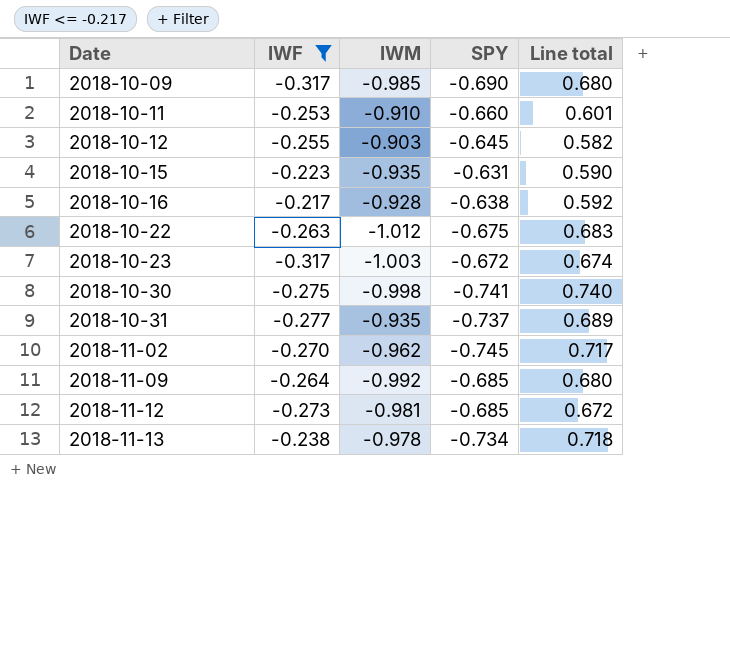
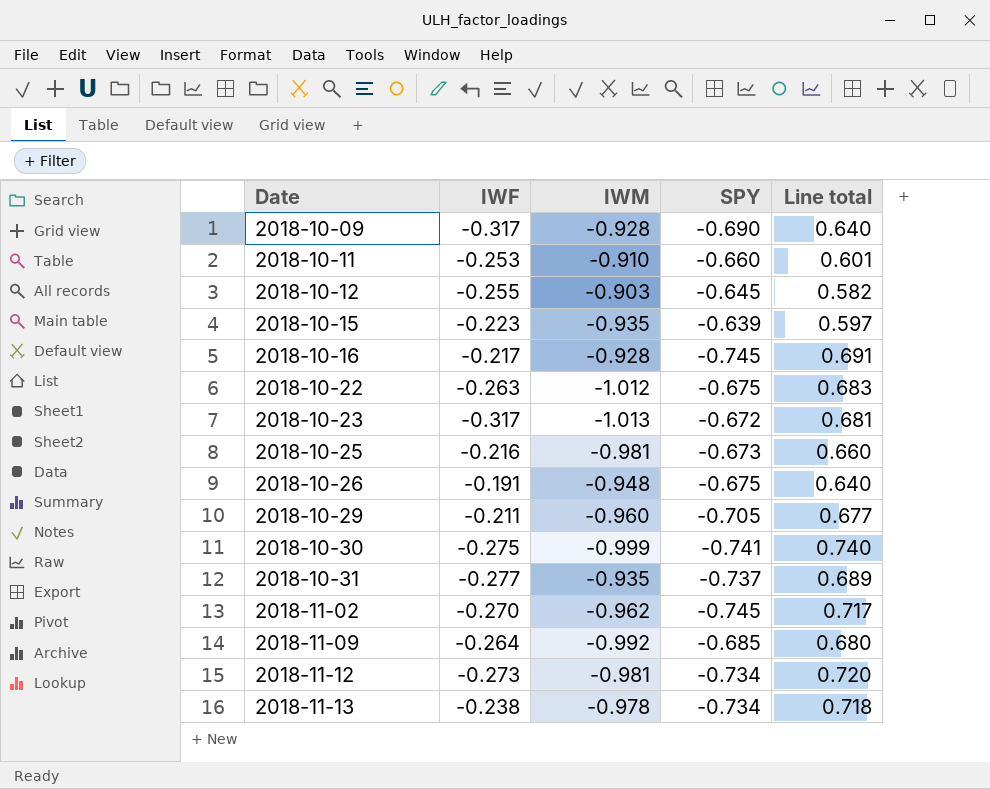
filter: IWF <= -0.217 -> none
2018-10-09 | IWM: -0.985 -> -0.928
2018-10-09 | Line total: 0.680 -> 0.640
2018-10-15 | SPY: -0.631 -> -0.639
2018-10-15 | Line total: 0.590 -> 0.597
2018-10-16 | SPY: -0.638 -> -0.745
2018-10-16 | Line total: 0.592 -> 0.691
2018-10-23 | IWM: -1.003 -> -1.013
2018-10-23 | Line total: 0.674 -> 0.681
2018-10-30 | IWM: -0.998 -> -0.999
2018-11-12 | SPY: -0.685 -> -0.734
2018-11-12 | Line total: 0.672 -> 0.720

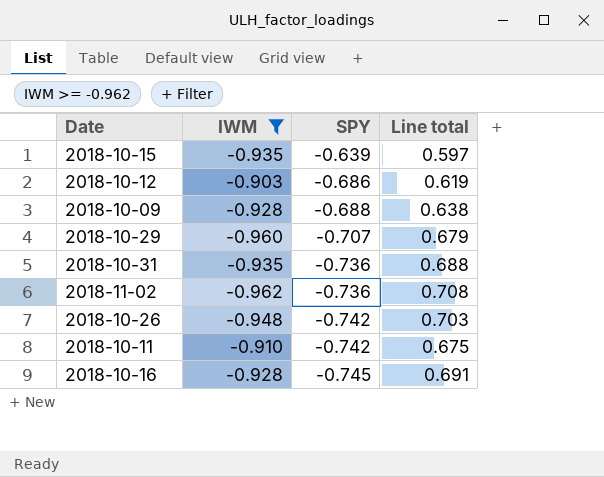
filter: none -> IWM >= -0.962
row order: Date ascending -> SPY descending
column IWF | position: 2 -> none
2018-10-12 | SPY: -0.645 -> -0.686
2018-10-12 | Line total: 0.582 -> 0.619
2018-10-09 | SPY: -0.690 -> -0.688
2018-10-09 | Line total: 0.640 -> 0.638
2018-10-29 | SPY: -0.705 -> -0.707
2018-10-29 | Line total: 0.677 -> 0.679
2018-10-31 | SPY: -0.737 -> -0.736
2018-10-31 | Line total: 0.689 -> 0.688
2018-11-02 | SPY: -0.745 -> -0.736
2018-11-02 | Line total: 0.717 -> 0.708
2018-10-26 | SPY: -0.675 -> -0.742
2018-10-26 | Line total: 0.640 -> 0.703
2018-10-11 | SPY: -0.660 -> -0.742
2018-10-11 | Line total: 0.601 -> 0.675

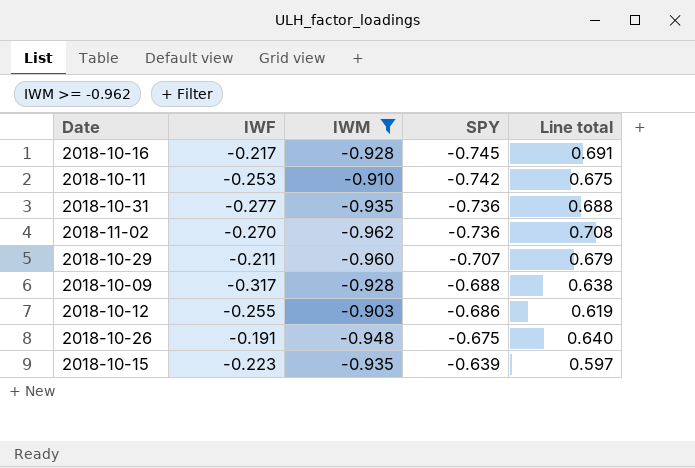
row order: SPY descending -> SPY ascending
column IWF | position: none -> 2
2018-10-26 | SPY: -0.742 -> -0.675
2018-10-26 | Line total: 0.703 -> 0.640

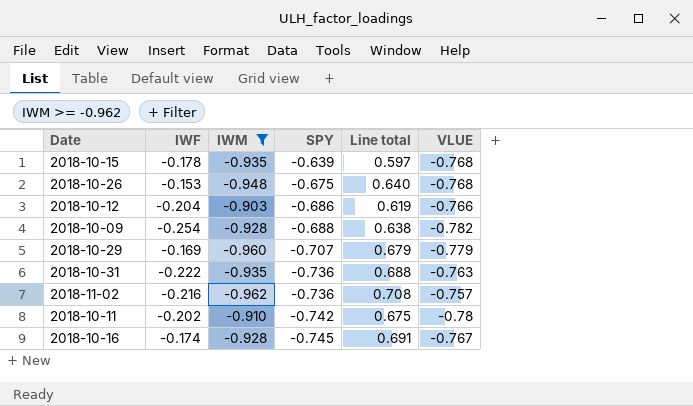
row order: SPY ascending -> SPY descending
column VLUE | position: none -> 6
2018-10-15 | IWF: -0.223 -> -0.178
2018-10-26 | IWF: -0.191 -> -0.153
2018-10-12 | IWF: -0.255 -> -0.204
2018-10-09 | IWF: -0.317 -> -0.254
2018-10-29 | IWF: -0.211 -> -0.169
2018-10-31 | IWF: -0.277 -> -0.222
2018-11-02 | IWF: -0.270 -> -0.216
2018-10-11 | IWF: -0.253 -> -0.202
2018-10-16 | IWF: -0.217 -> -0.174

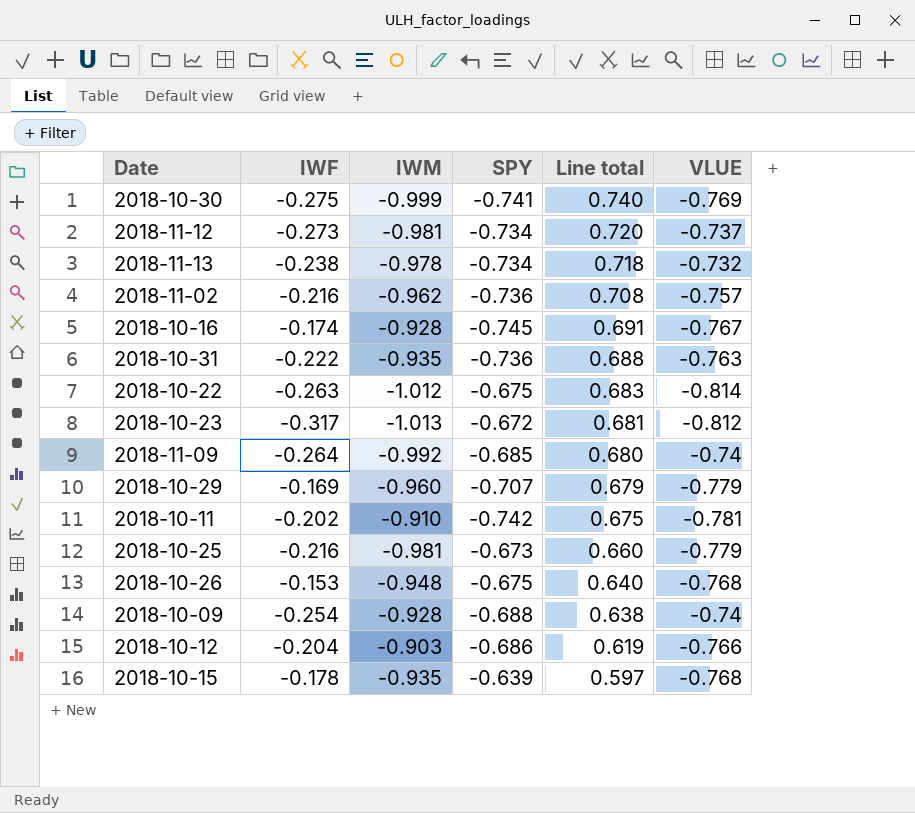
filter: IWM >= -0.962 -> none
row order: SPY descending -> Line total descending
2018-10-11 | VLUE: -0.78 -> -0.781
2018-10-09 | VLUE: -0.782 -> -0.74

